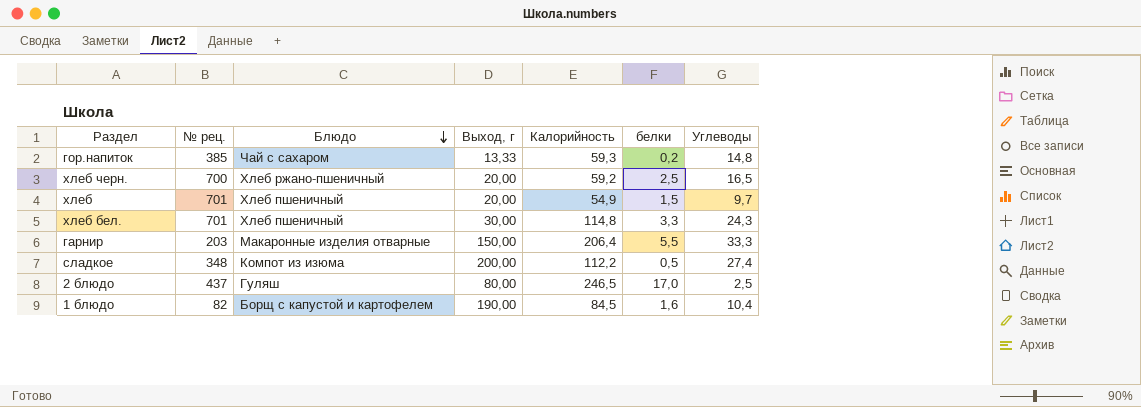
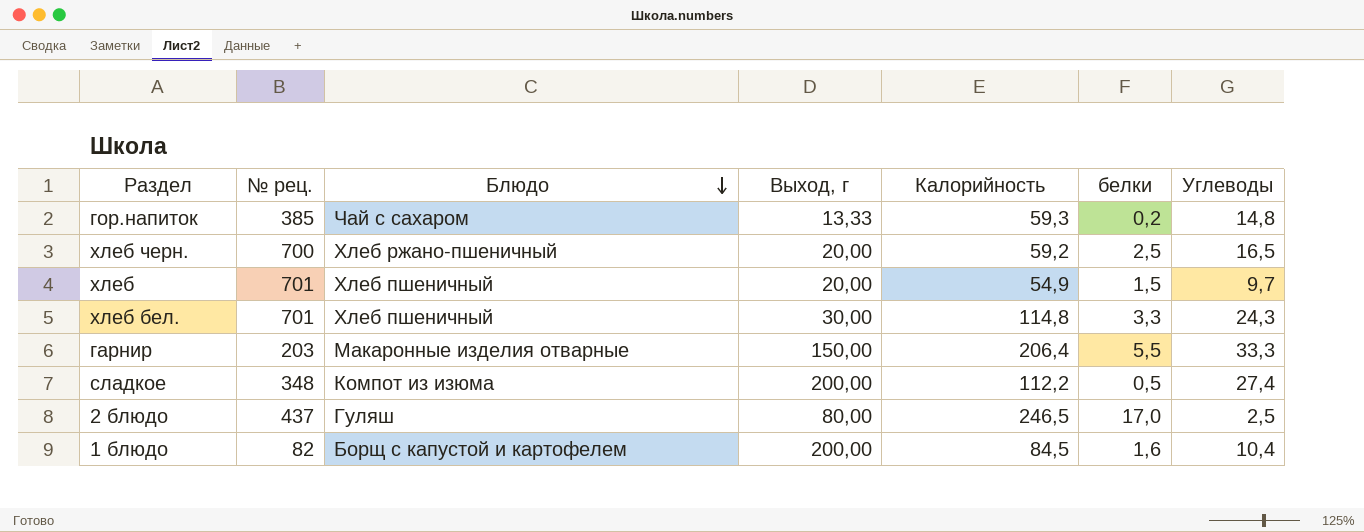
1 блюдо | Выход, г: 190,00 -> 200,00

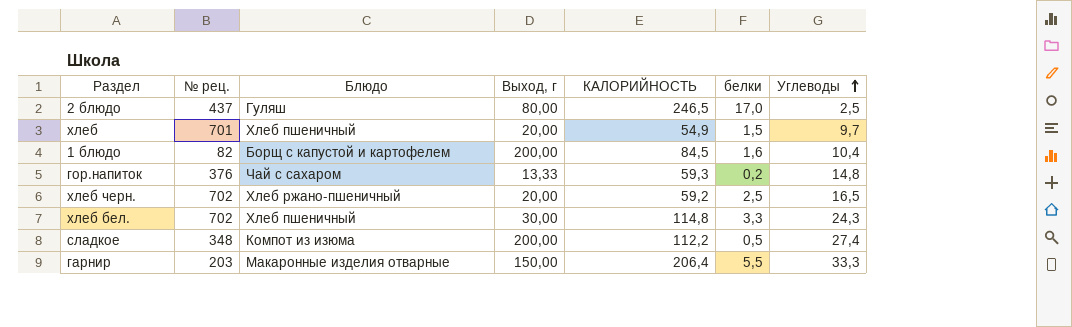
row order: Блюдо descending -> Углеводы ascending
column name: Калорийность -> КАЛОРИЙНОСТЬ
гор.напиток | № рец.: 385 -> 376
хлеб черн. | № рец.: 700 -> 702
хлеб бел. | № рец.: 701 -> 702

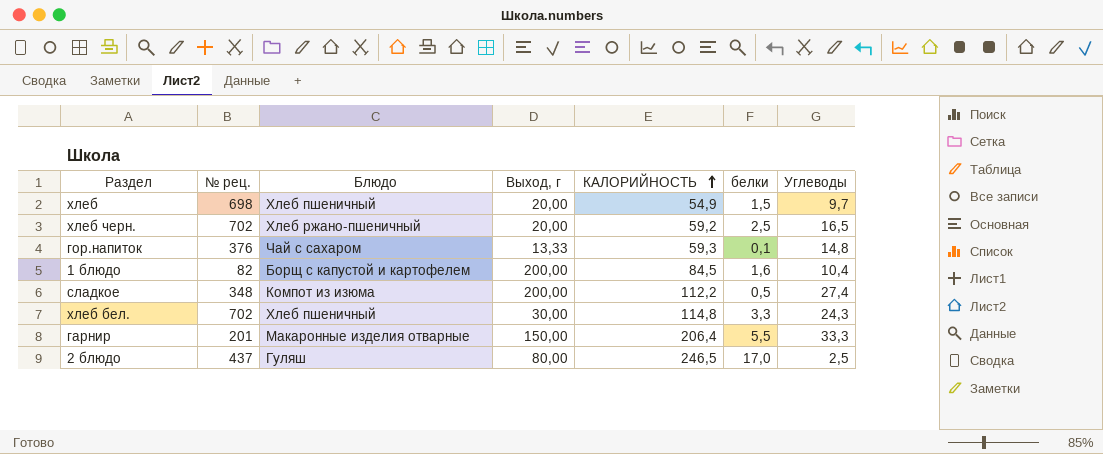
row order: Углеводы ascending -> КАЛОРИЙНОСТЬ ascending
хлеб | № рец.: 701 -> 698
гор.напиток | белки: 0,2 -> 0,1
гарнир | № рец.: 203 -> 201

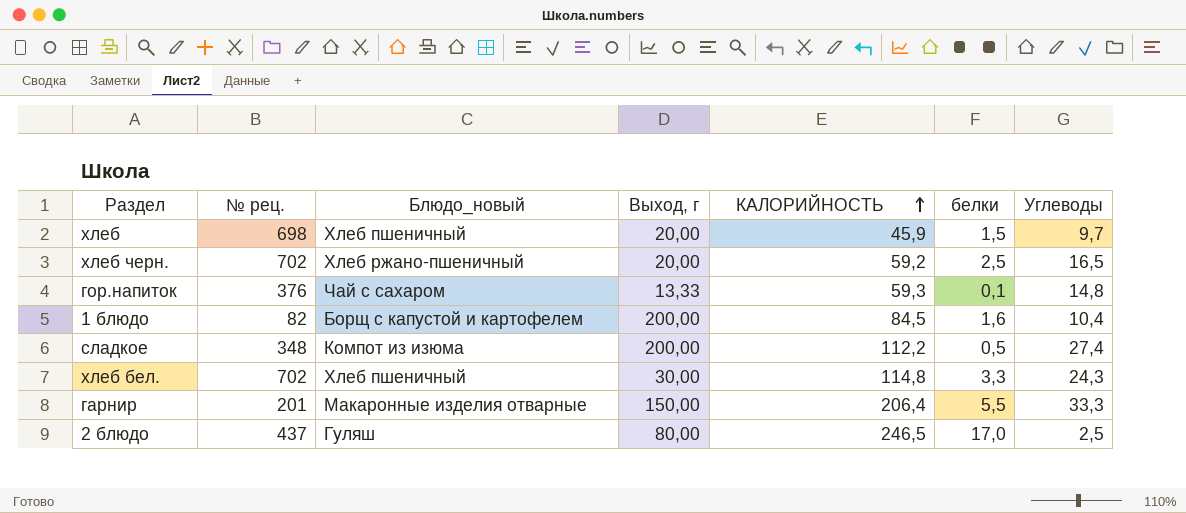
column name: Блюдо -> Блюдо_новый
хлеб | КАЛОРИЙНОСТЬ: 54,9 -> 45,9

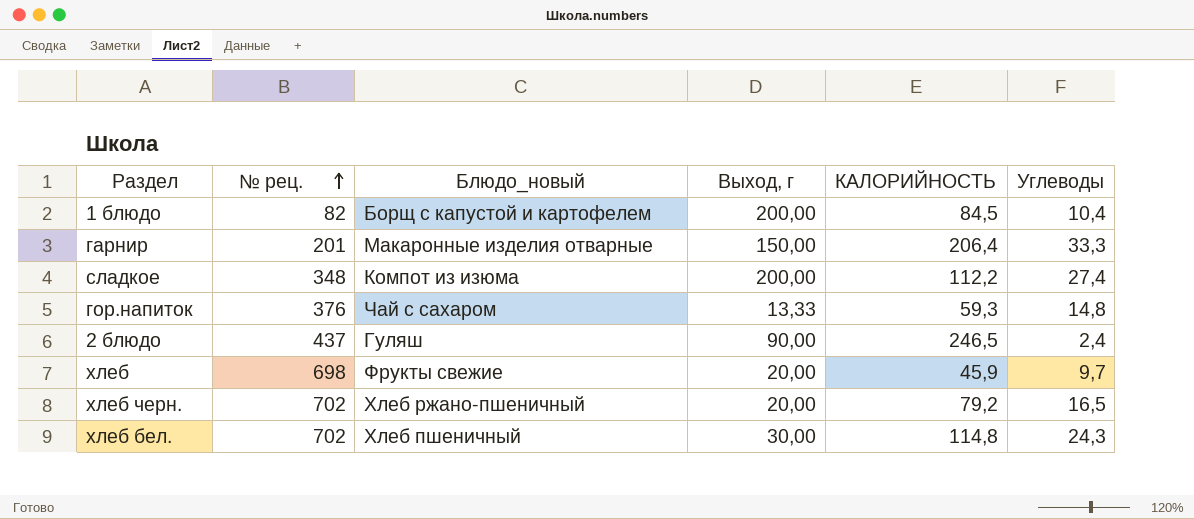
row order: КАЛОРИЙНОСТЬ ascending -> № рец. ascending
column белки | position: 6 -> none
2 блюдо | Выход, г: 80,00 -> 90,00
2 блюдо | Углеводы: 2,5 -> 2,4
хлеб | Блюдо_новый: Хлеб пшеничный -> Фрукты свежие
хлеб черн. | КАЛОРИЙНОСТЬ: 59,2 -> 79,2

